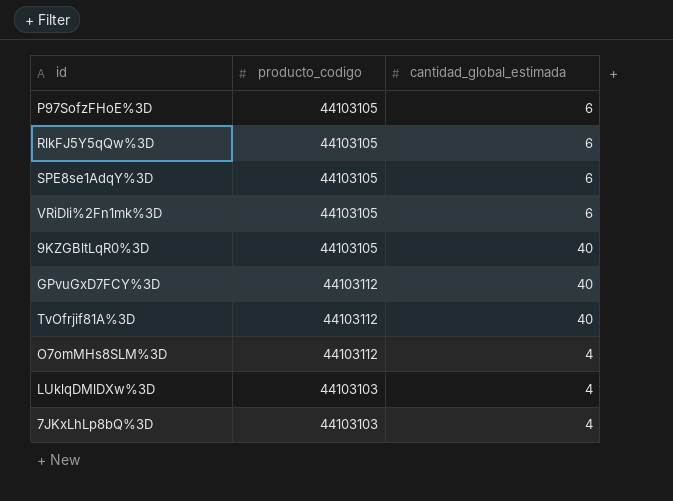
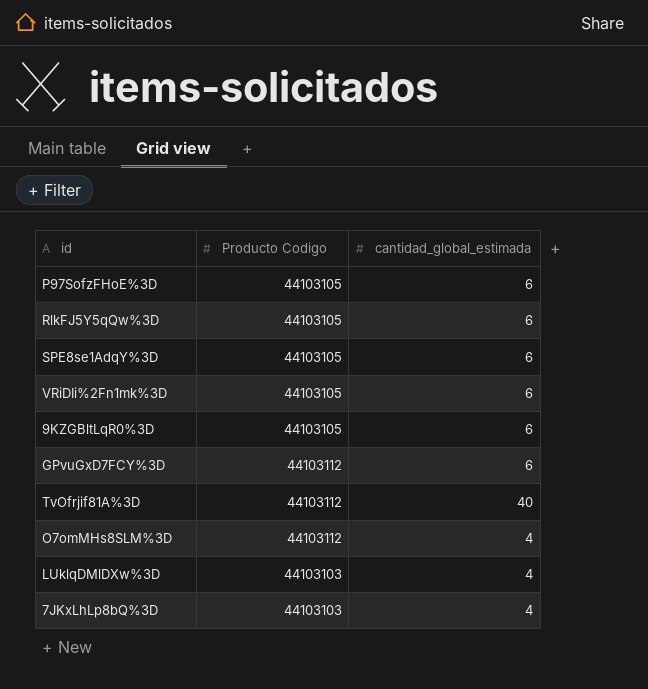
column name: producto_codigo -> Producto Codigo
9KZGBltLqR0%3D | cantidad_global_estimada: 40 -> 6
GPvuGxD7FCY%3D | cantidad_global_estimada: 40 -> 6

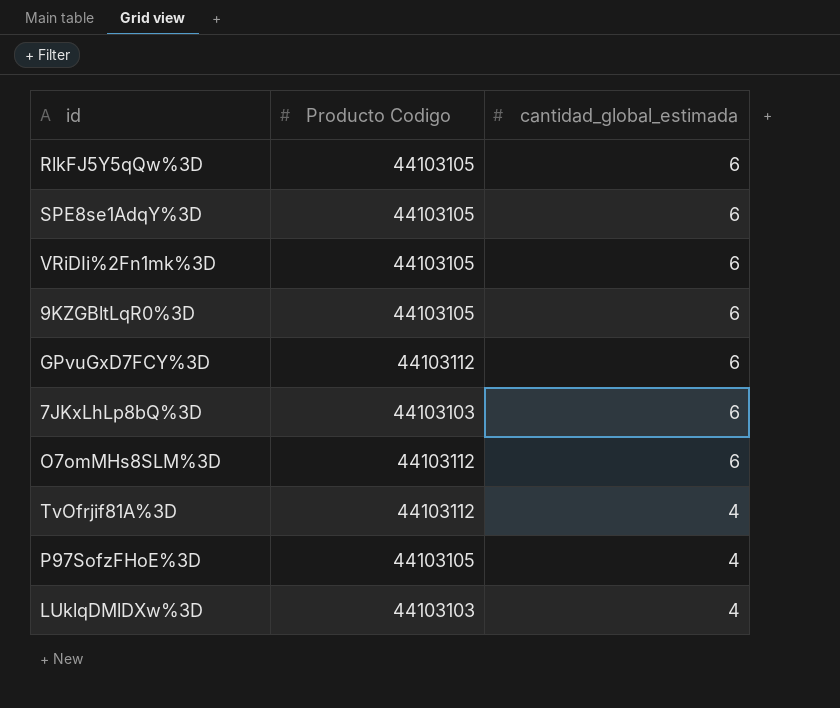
row order: none -> cantidad_global_estimada descending
7JKxLhLp8bQ%3D | cantidad_global_estimada: 4 -> 6
O7omMHs8SLM%3D | cantidad_global_estimada: 4 -> 6
TvOfrjif81A%3D | cantidad_global_estimada: 40 -> 4
P97SofzFHoE%3D | cantidad_global_estimada: 6 -> 4

